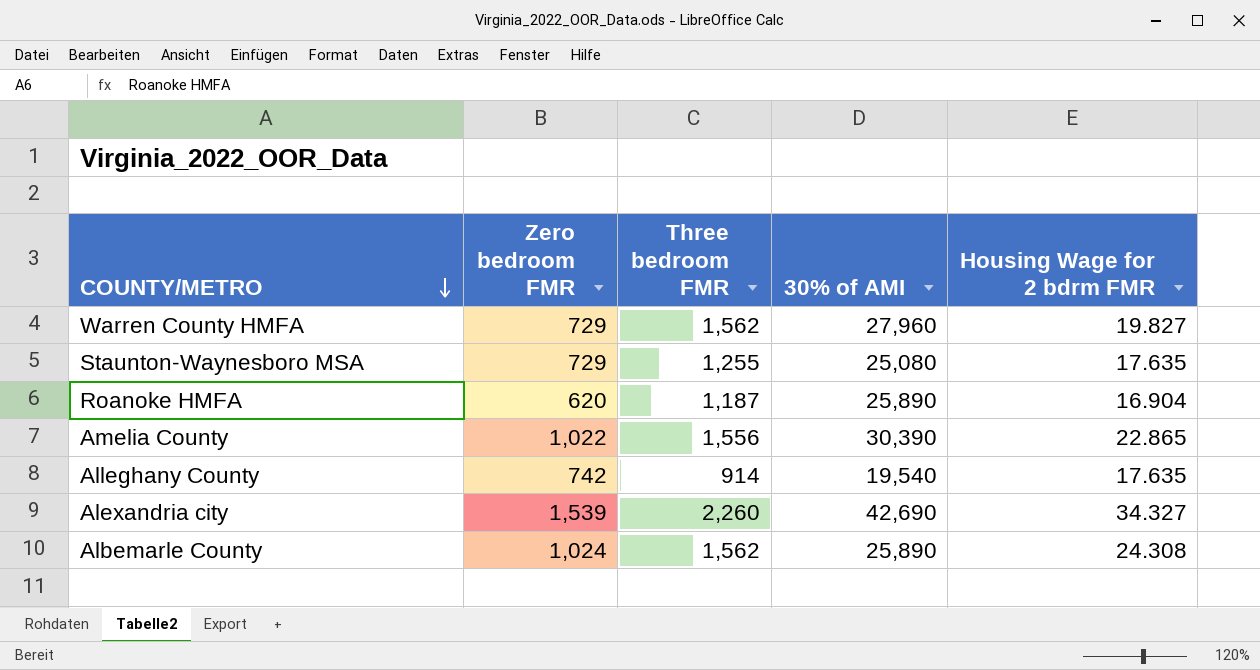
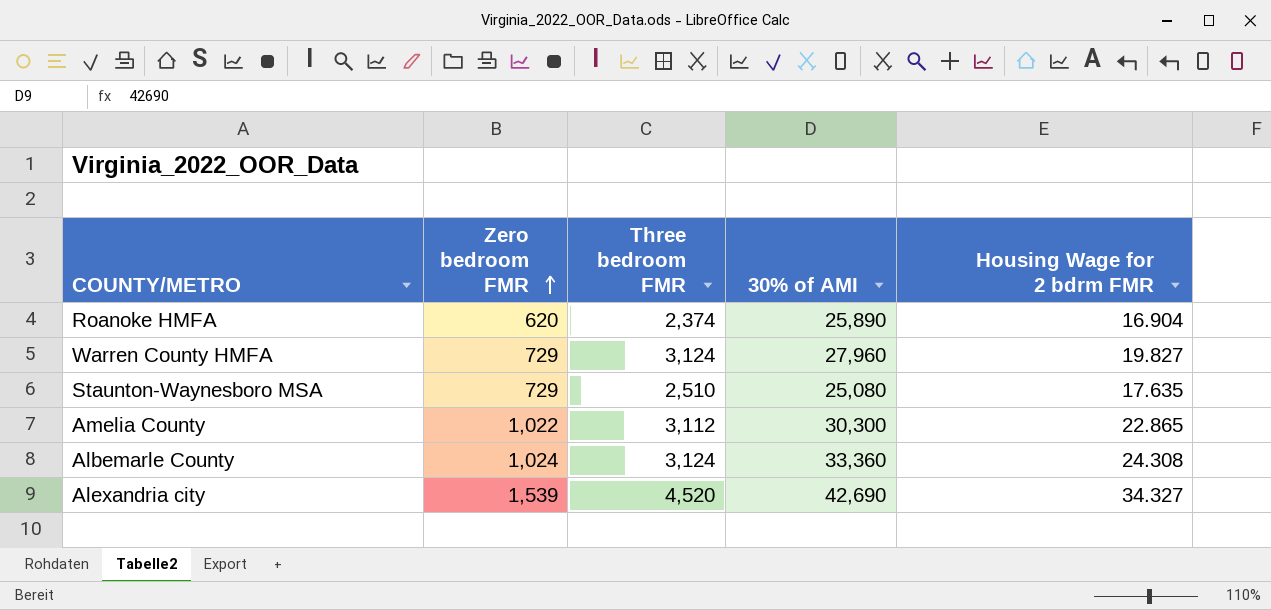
row order: COUNTY/METRO descending -> Zero bedroom FMR ascending
row Alleghany County: 742 | 914 | 19,540 | 17.635 -> none
Roanoke HMFA | Three bedroom FMR: 1,187 -> 2,374
Warren County HMFA | Three bedroom FMR: 1,562 -> 3,124
Staunton-Waynesboro MSA | Three bedroom FMR: 1,255 -> 2,510
Amelia County | Three bedroom FMR: 1,556 -> 3,112
Amelia County | 30% of AMI: 30,390 -> 30,300
Albemarle County | Three bedroom FMR: 1,562 -> 3,124
Albemarle County | 30% of AMI: 25,890 -> 33,360
Alexandria city | Three bedroom FMR: 2,260 -> 4,520

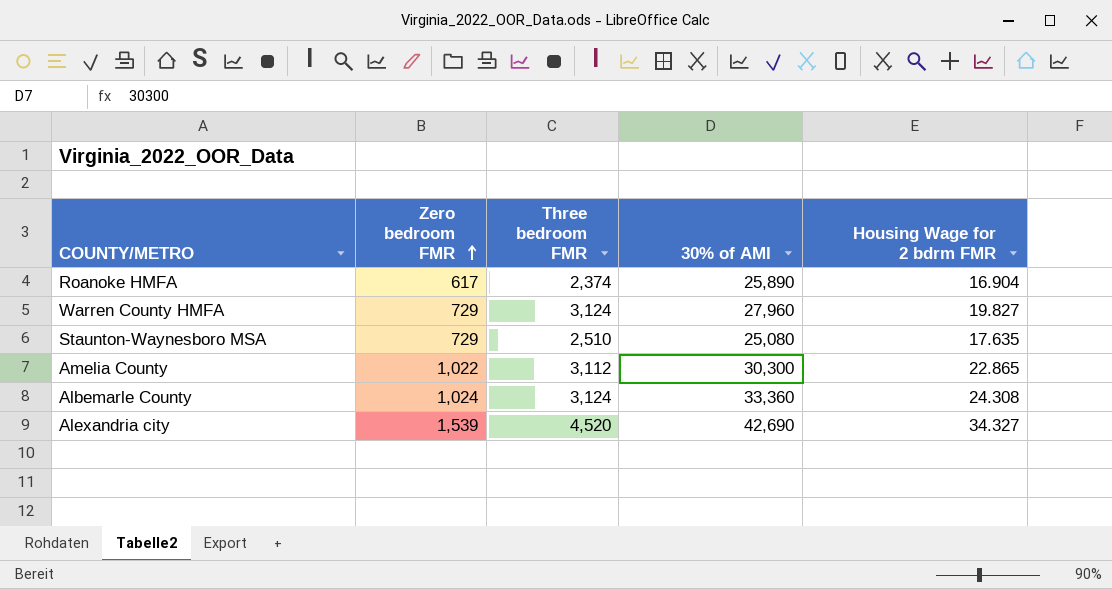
Roanoke HMFA | Zero bedroom FMR: 620 -> 617

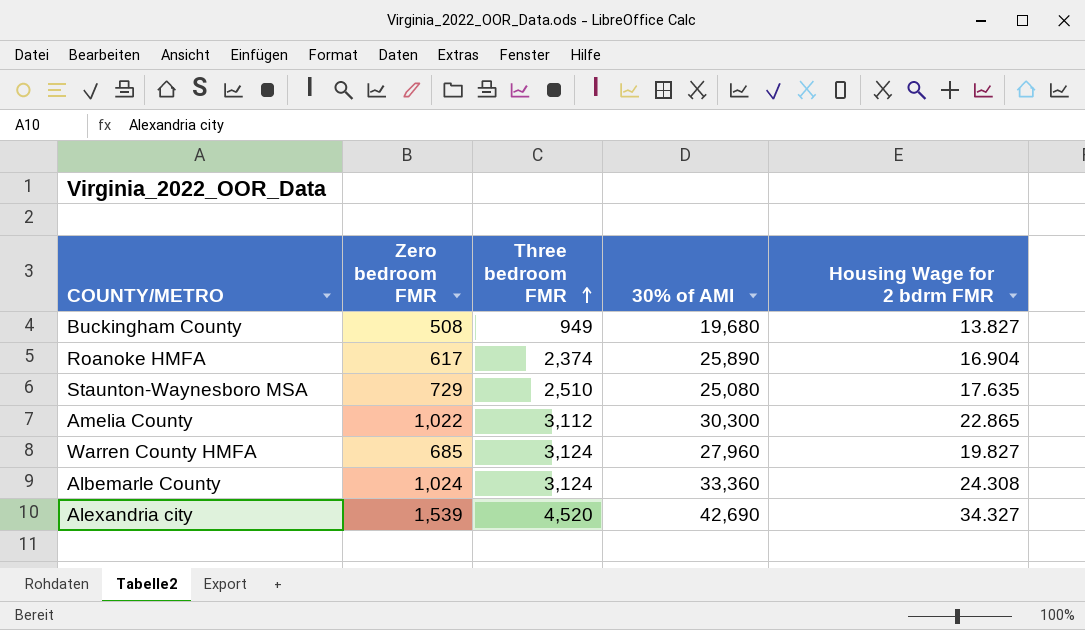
row order: Zero bedroom FMR ascending -> Three bedroom FMR ascending
row Buckingham County: none -> 508 | 949 | 19,680 | 13.827
Warren County HMFA | Zero bedroom FMR: 729 -> 685

